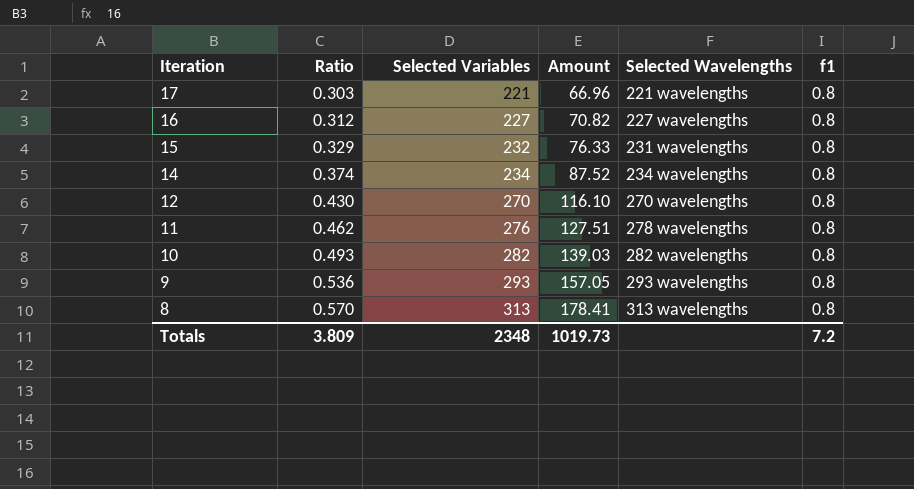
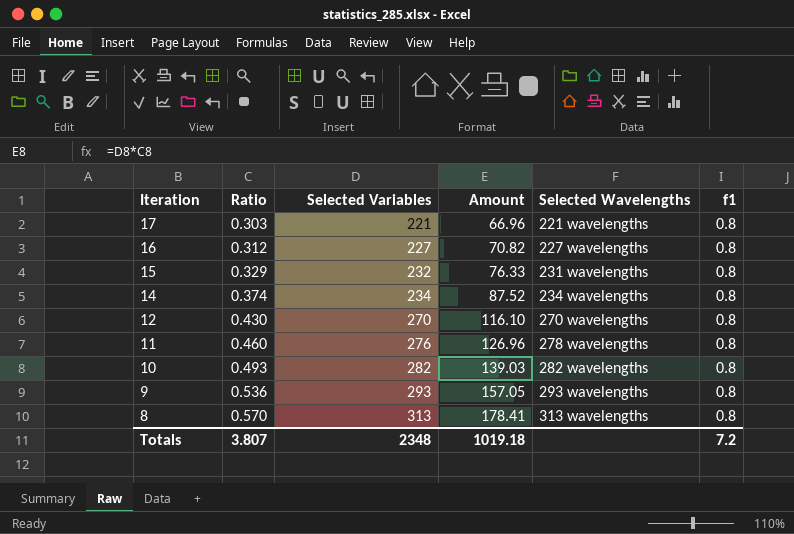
11 | Ratio: 0.462 -> 0.460
11 | Amount: 127.51 -> 126.96
Totals | Ratio: 3.809 -> 3.807
Totals | Amount: 1019.73 -> 1019.18

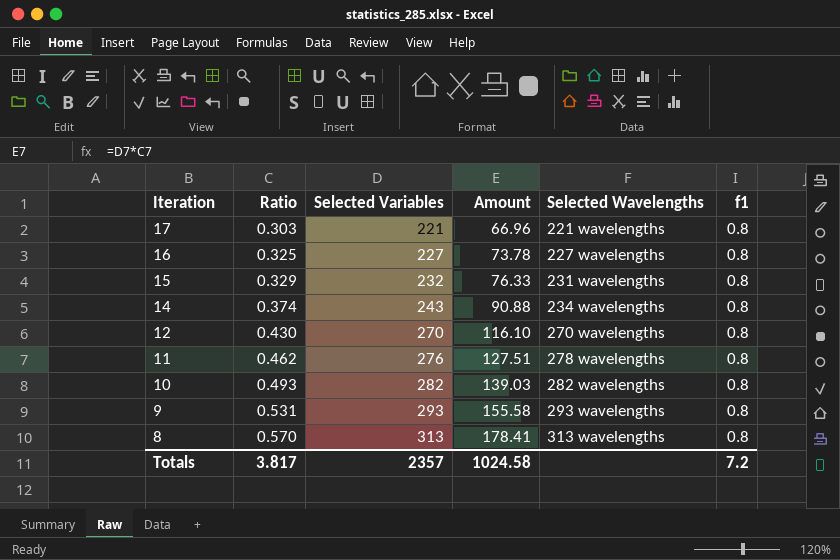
16 | Ratio: 0.312 -> 0.325
16 | Amount: 70.82 -> 73.78
14 | Selected Variables: 234 -> 243
14 | Amount: 87.52 -> 90.88
11 | Ratio: 0.460 -> 0.462
11 | Amount: 126.96 -> 127.51
9 | Ratio: 0.536 -> 0.531
9 | Amount: 157.05 -> 155.58
Totals | Ratio: 3.807 -> 3.817
Totals | Selected Variables: 2348 -> 2357
Totals | Amount: 1019.18 -> 1024.58

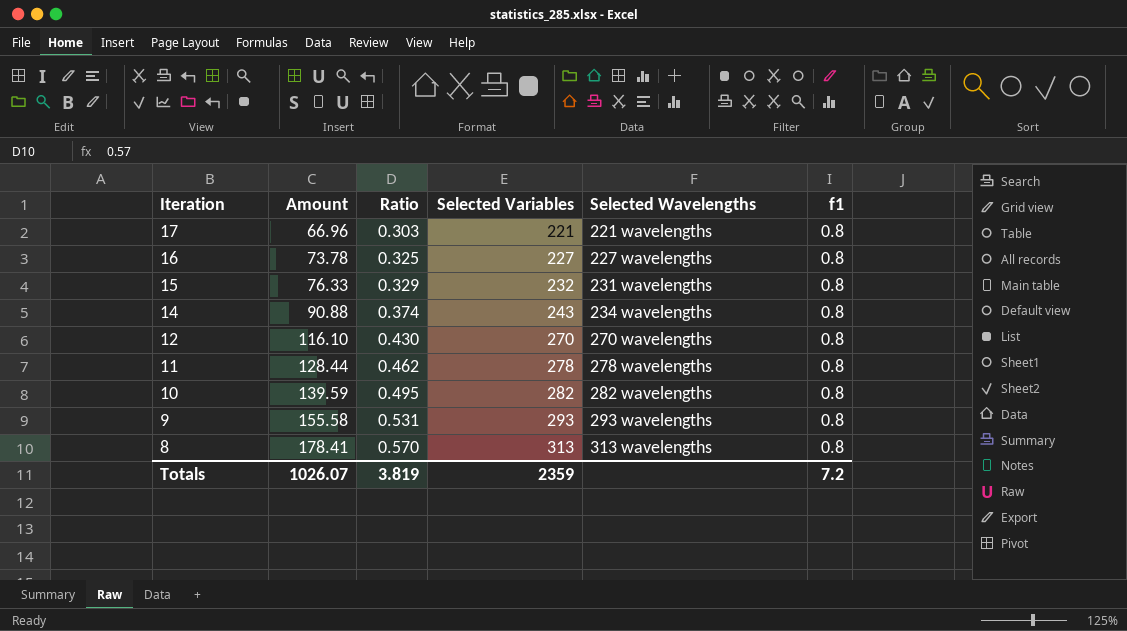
column Amount | position: 4 -> 2
11 | Amount: 127.51 -> 128.44
11 | Selected Variables: 276 -> 278
10 | Amount: 139.03 -> 139.59
10 | Ratio: 0.493 -> 0.495
Totals | Amount: 1024.58 -> 1026.07
Totals | Ratio: 3.817 -> 3.819
Totals | Selected Variables: 2357 -> 2359

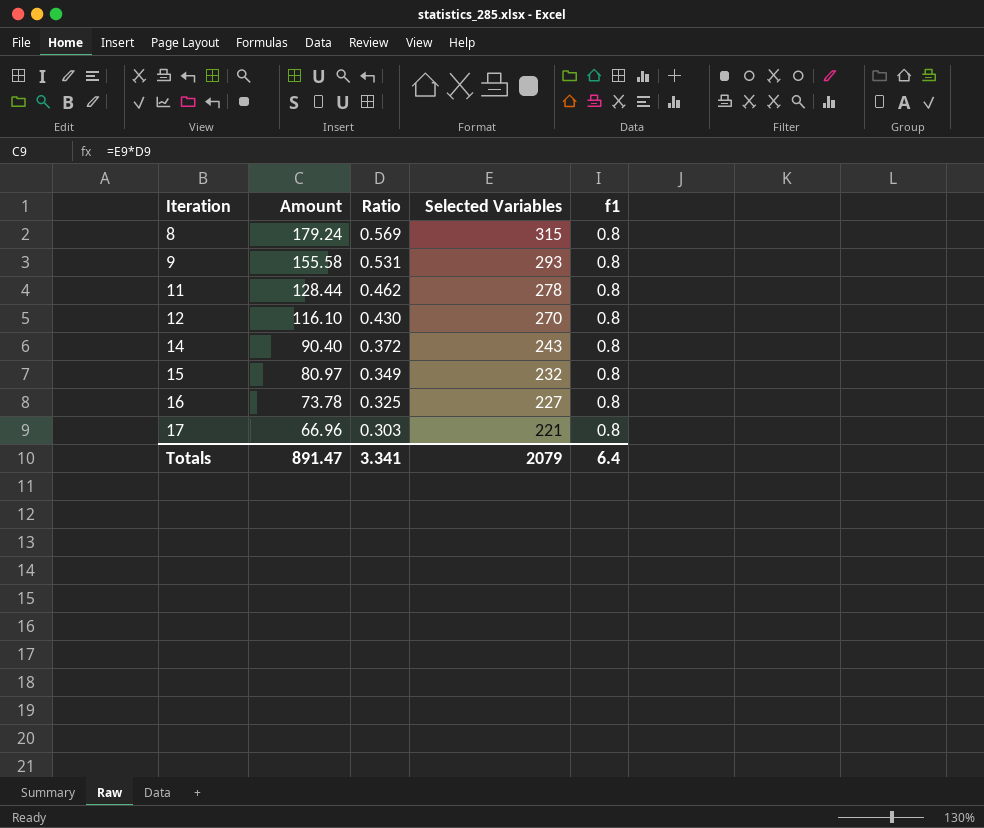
row order: Iteration descending -> Iteration ascending
column Selected Wavelengths | position: 5 -> none
row 10: 139.59 | 0.495 | 282 | 282 wavelengths | 0.8 -> none
8 | Amount: 178.41 -> 179.24
8 | Ratio: 0.570 -> 0.569
8 | Selected Variables: 313 -> 315
14 | Amount: 90.88 -> 90.40
14 | Ratio: 0.374 -> 0.372
15 | Amount: 76.33 -> 80.97
15 | Ratio: 0.329 -> 0.349
Totals | Amount: 1026.07 -> 891.47
Totals | Ratio: 3.819 -> 3.341
Totals | Selected Variables: 2359 -> 2079
Totals | f1: 7.2 -> 6.4

